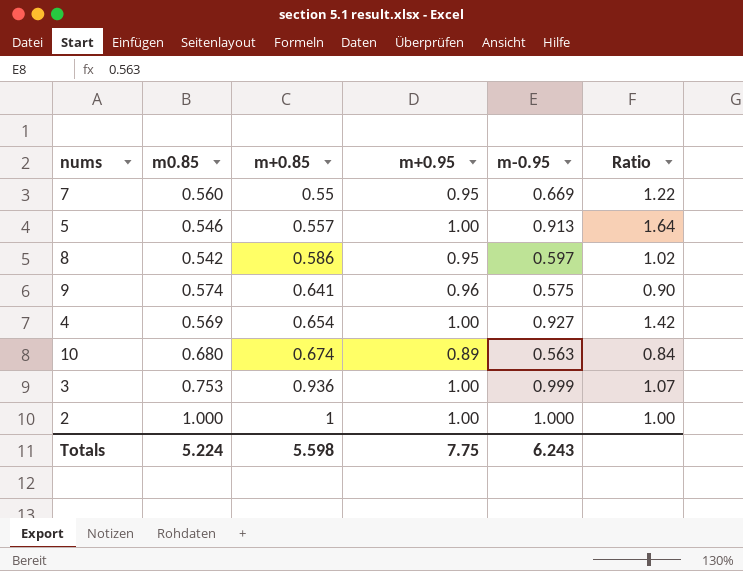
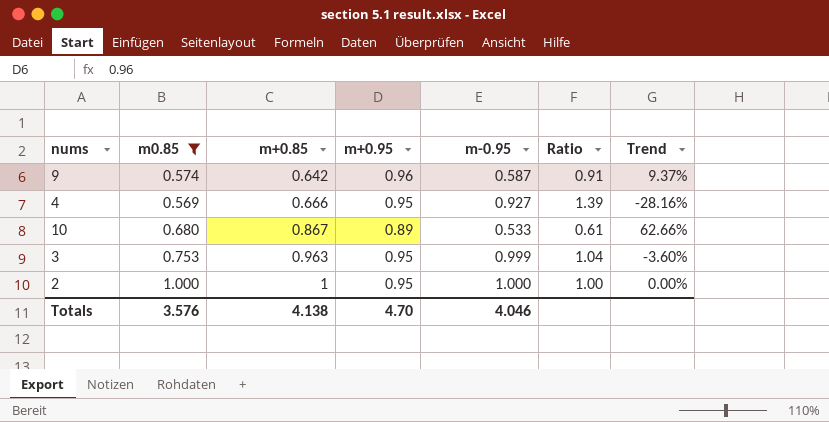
filter: none -> m0.85 >= 0.569
column Trend | formula: none -> ([m+0.85] - [m-0.95]) / [m-0.95]
9 | m+0.85: 0.641 -> 0.642
9 | m-0.95: 0.575 -> 0.587
9 | Ratio: 0.90 -> 0.91
4 | m+0.85: 0.654 -> 0.666
4 | m+0.95: 1.00 -> 0.95
4 | Ratio: 1.42 -> 1.39
10 | m+0.85: 0.674 -> 0.867
10 | m-0.95: 0.563 -> 0.533
10 | Ratio: 0.84 -> 0.61
3 | m+0.85: 0.936 -> 0.963
3 | m+0.95: 1.00 -> 0.95
3 | Ratio: 1.07 -> 1.04
2 | m+0.95: 1.00 -> 0.95
Totals | m0.85: 5.224 -> 3.576
Totals | m+0.85: 5.598 -> 4.138
Totals | m+0.95: 7.75 -> 4.70
Totals | m-0.95: 6.243 -> 4.046

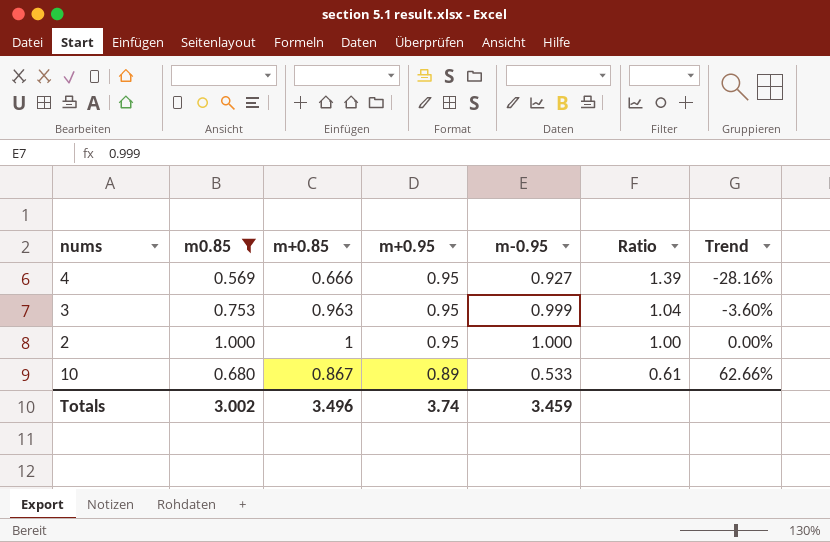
row order: m+0.85 ascending -> m+0.95 descending
row 9: 0.574 | 0.642 | 0.96 | 0.587 | 0.91 | 9.37% -> none
Totals | m0.85: 3.576 -> 3.002
Totals | m+0.85: 4.138 -> 3.496
Totals | m+0.95: 4.70 -> 3.74
Totals | m-0.95: 4.046 -> 3.459

